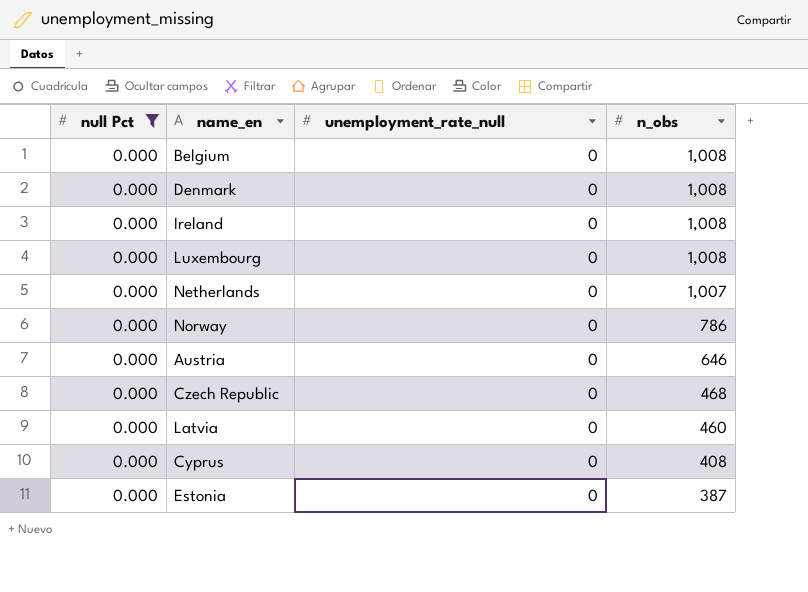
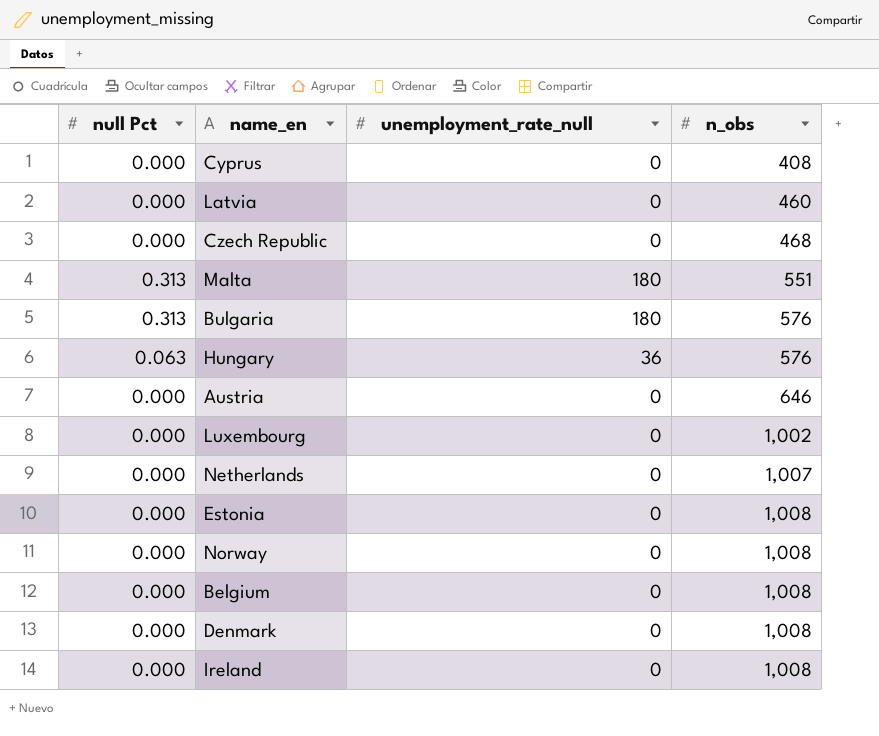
filter: null Pct = 0.000 -> none
row order: n_obs descending -> n_obs ascending
Luxembourg | n_obs: 1,008 -> 1,002
Estonia | n_obs: 387 -> 1,008
Norway | n_obs: 786 -> 1,008

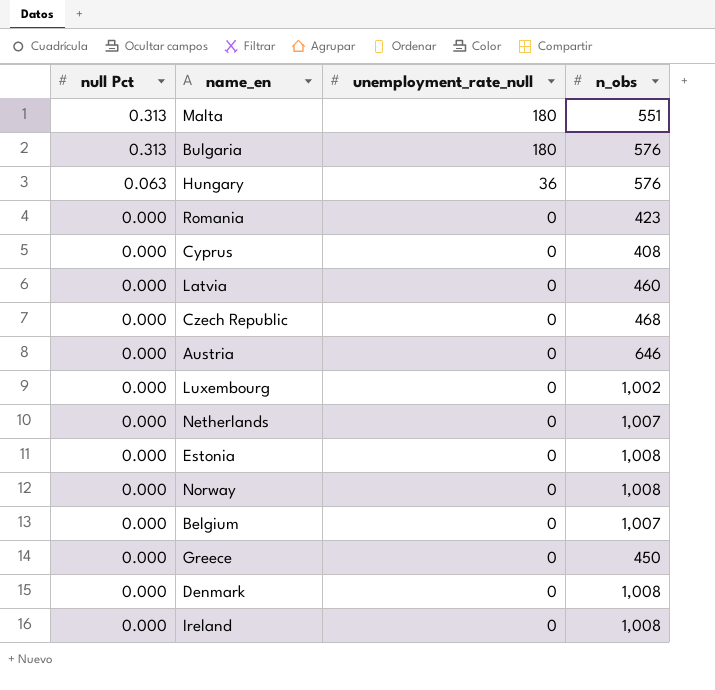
row order: n_obs ascending -> null Pct descending
row Romania: none -> 0.000 | 0 | 423
Belgium | n_obs: 1,008 -> 1,007
row Greece: none -> 0.000 | 0 | 450

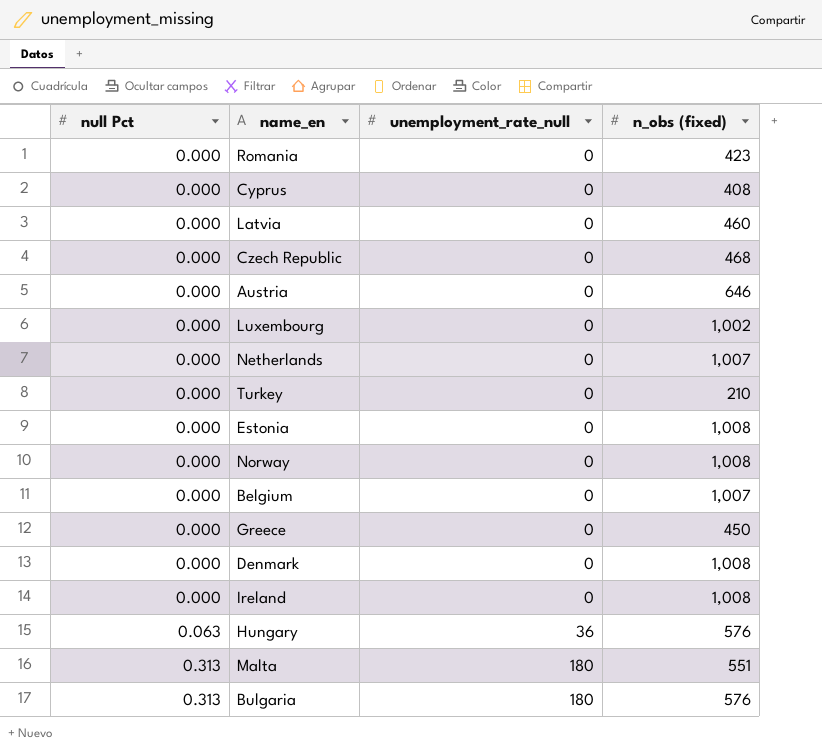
row order: null Pct descending -> null Pct ascending
column name: n_obs -> n_obs (fixed)
row Turkey: none -> 0.000 | 0 | 210

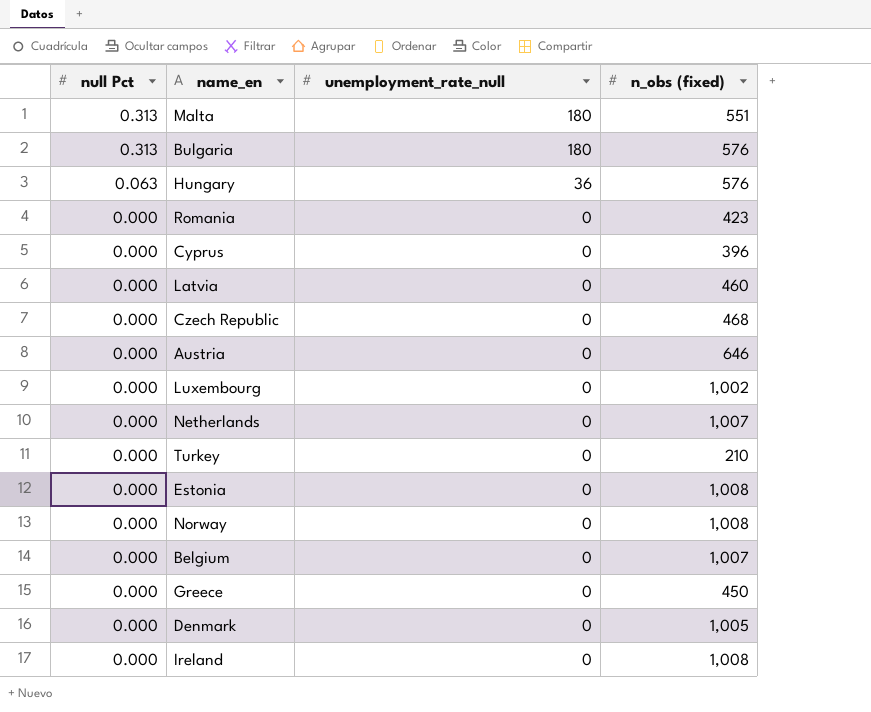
row order: null Pct ascending -> null Pct descending
Cyprus | n_obs (fixed): 408 -> 396
Denmark | n_obs (fixed): 1,008 -> 1,005

